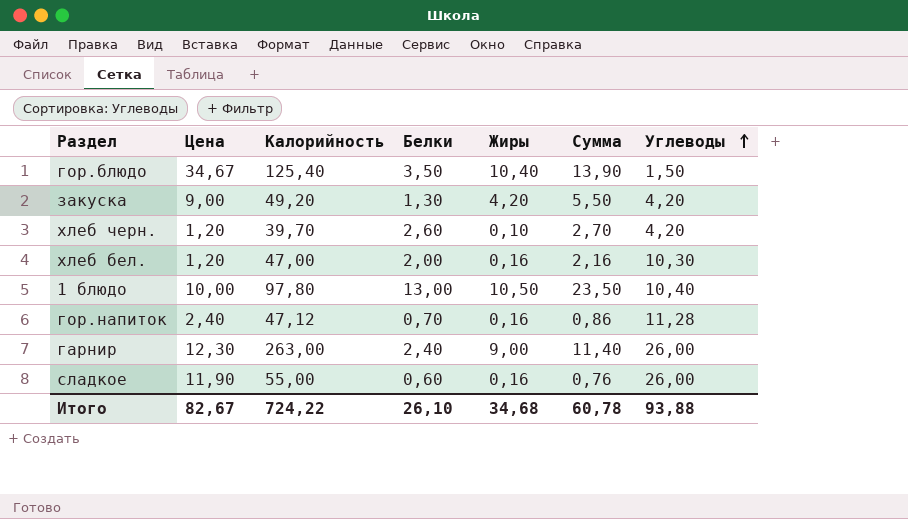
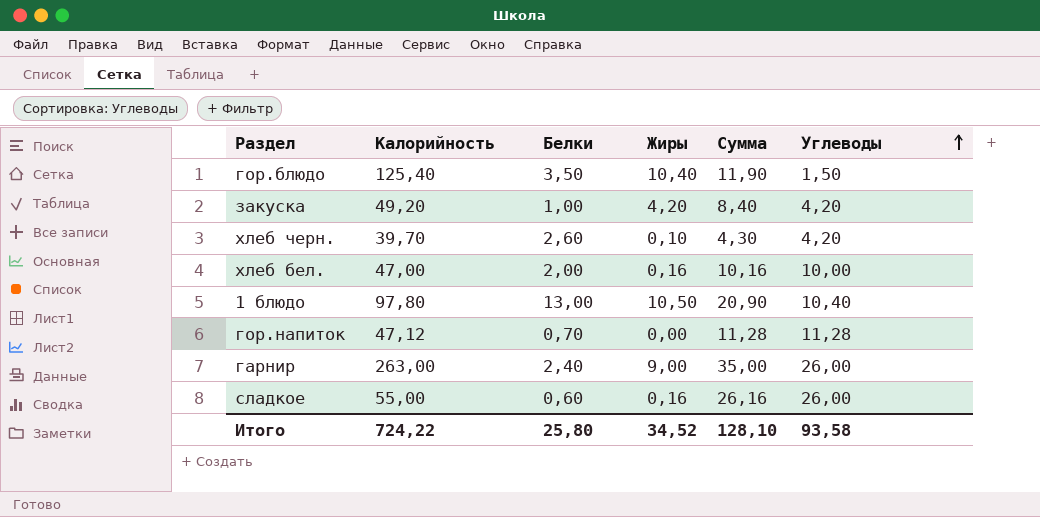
column Цена | position: 2 -> none
column Сумма | formula: [Белки] + [Жиры] -> [Жиры] + [Углеводы]
закуска | Белки: 1,30 -> 1,00
хлеб бел. | Углеводы: 10,30 -> 10,00
гор.напиток | Жиры: 0,16 -> 0,00
Итого | Белки: 26,10 -> 25,80
Итого | Жиры: 34,68 -> 34,52
Итого | Сумма: 60,78 -> 128,10
Итого | Углеводы: 93,88 -> 93,58

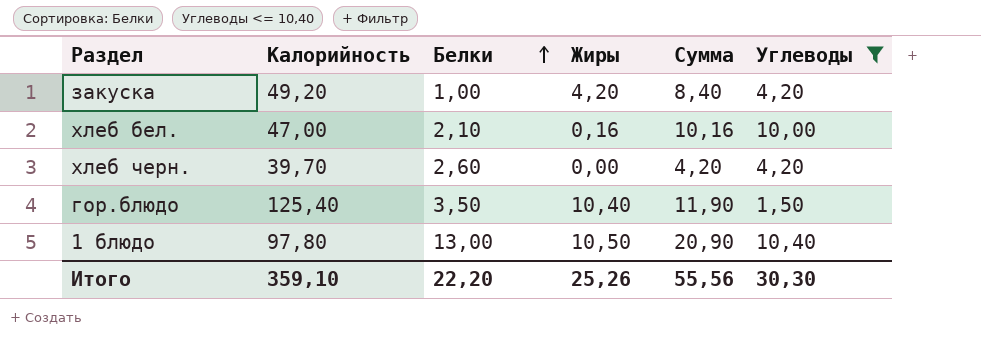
filter: none -> Углеводы <= 10,40
row order: Углеводы ascending -> Белки ascending
хлеб бел. | Белки: 2,00 -> 2,10
хлеб черн. | Жиры: 0,10 -> 0,00
хлеб черн. | Сумма: 4,30 -> 4,20
Итого | Калорийность: 724,22 -> 359,10
Итого | Белки: 25,80 -> 22,20
Итого | Жиры: 34,52 -> 25,26
Итого | Сумма: 128,10 -> 55,56
Итого | Углеводы: 93,58 -> 30,30

